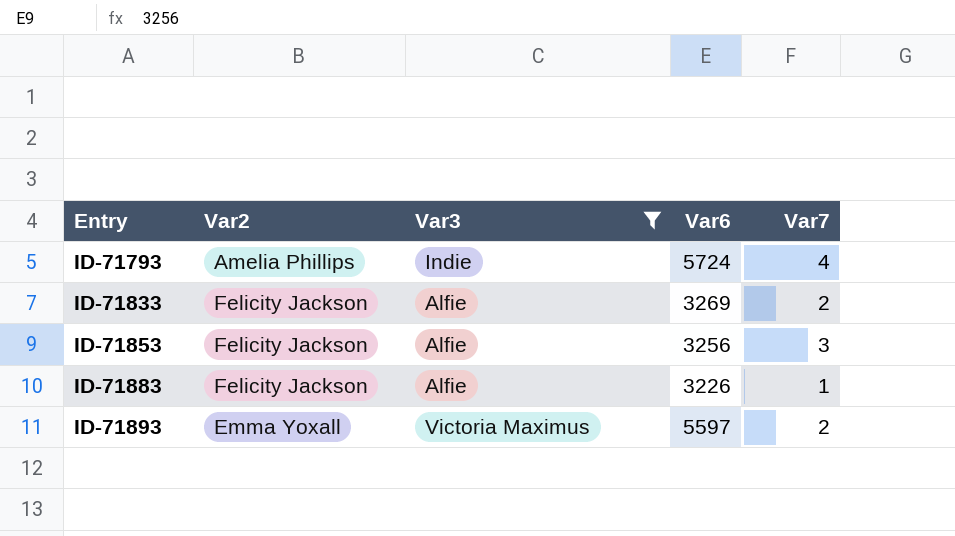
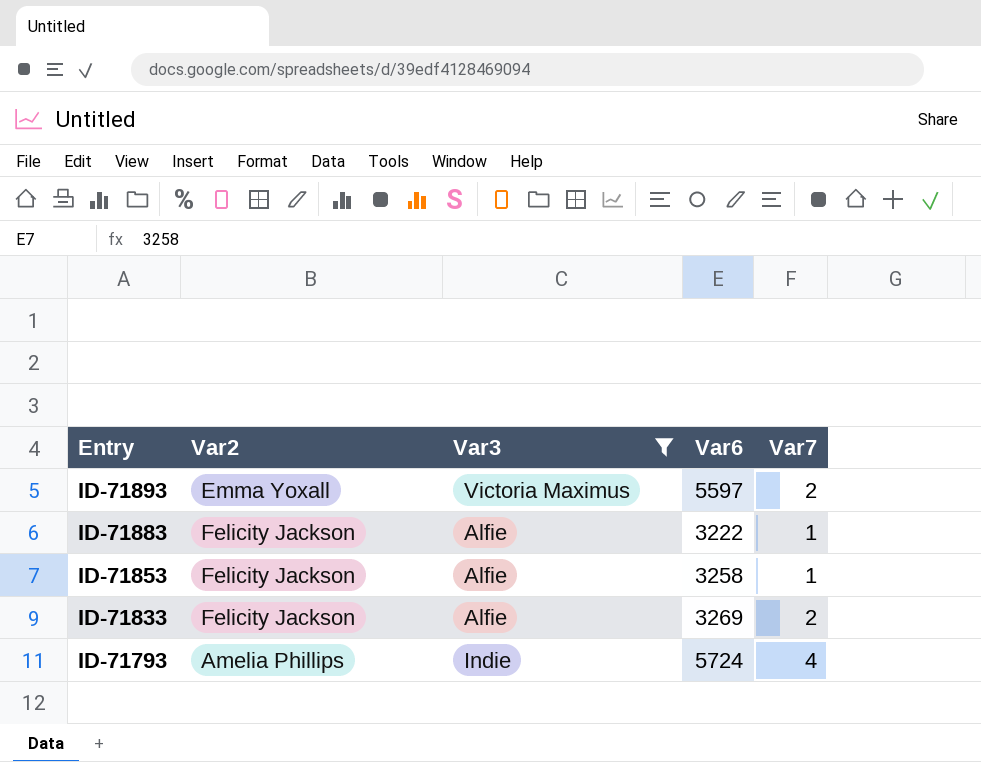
row order: Entry ascending -> Entry descending
ID-71883 | Var6: 3226 -> 3222
ID-71853 | Var6: 3256 -> 3258
ID-71853 | Var7: 3 -> 1

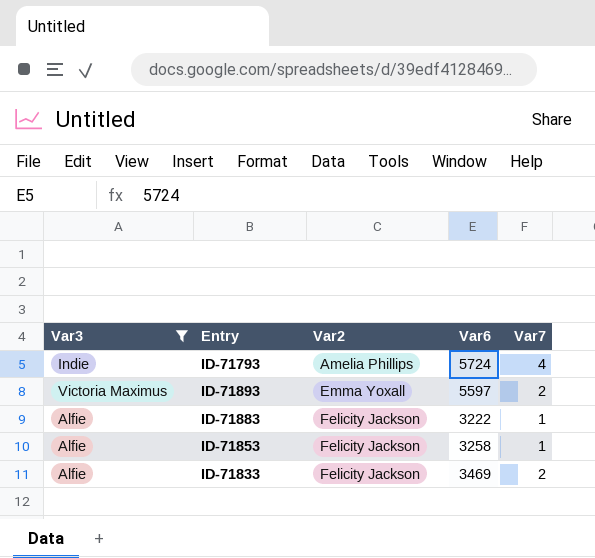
row order: Entry descending -> Var2 ascending
column Var3 | position: 3 -> 1
ID-71833 | Var6: 3269 -> 3469

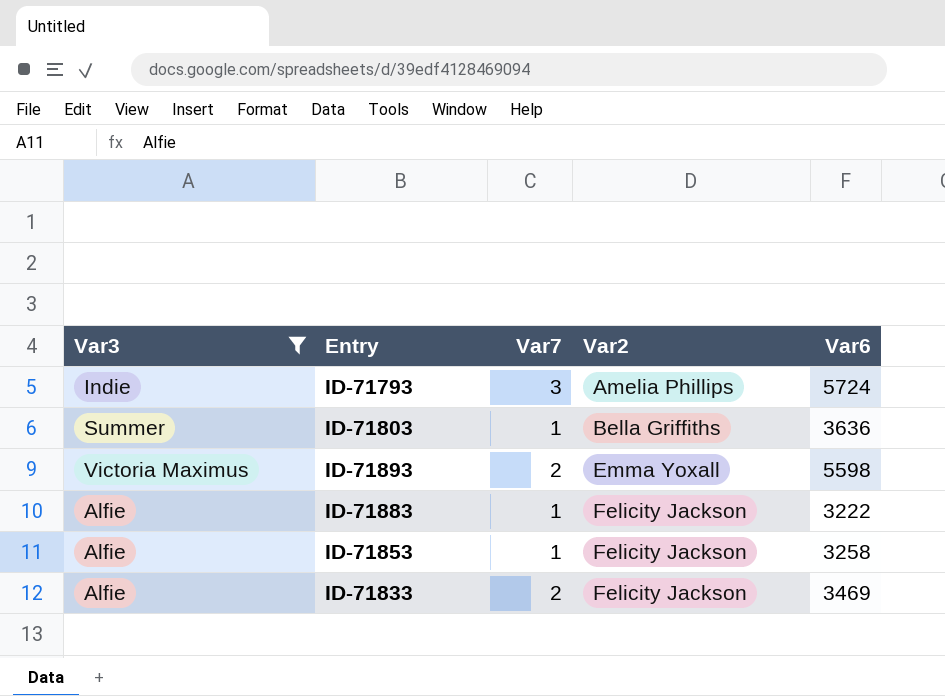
column Var7 | position: 5 -> 3
ID-71793 | Var7: 4 -> 3
row ID-71803: none -> Summer | 1 | Bella Griffiths | 3636
ID-71893 | Var6: 5597 -> 5598

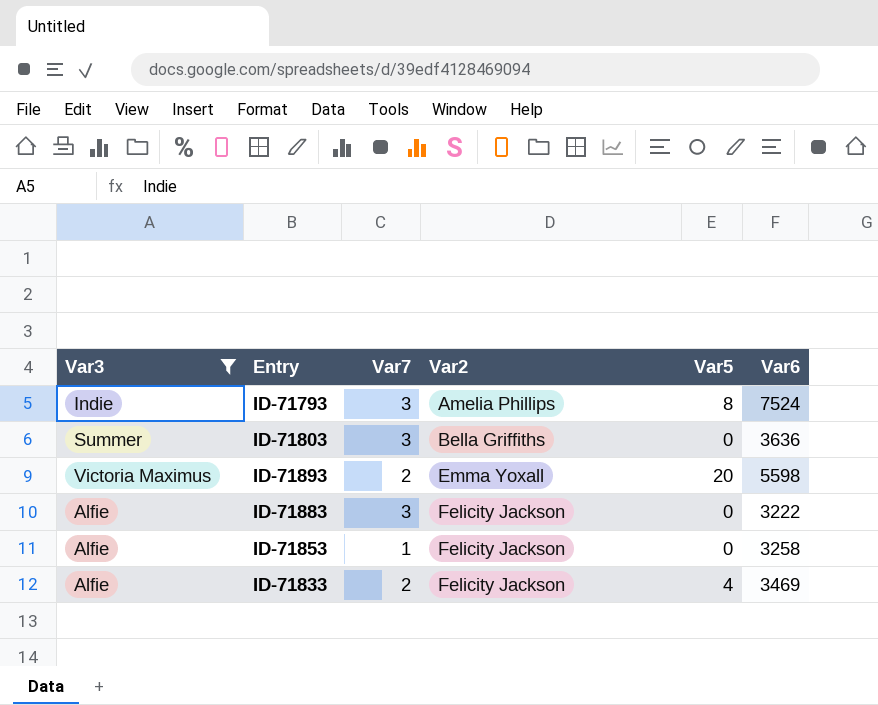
column Var5 | position: none -> 5
ID-71793 | Var6: 5724 -> 7524
ID-71803 | Var7: 1 -> 3
ID-71883 | Var7: 1 -> 3

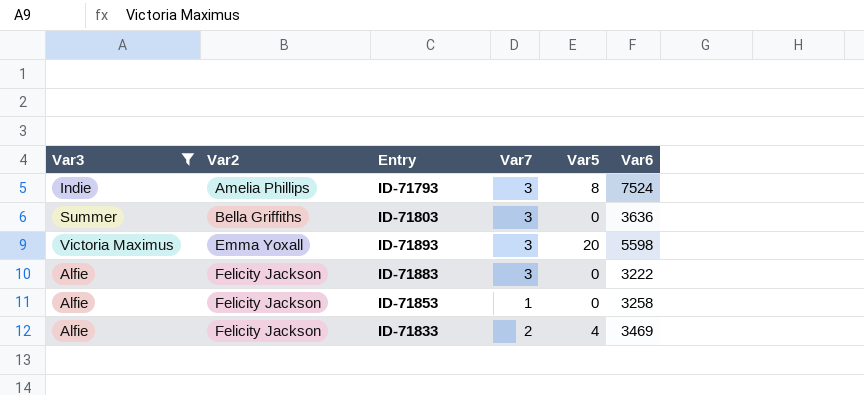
column Var2 | position: 4 -> 2
ID-71893 | Var7: 2 -> 3

